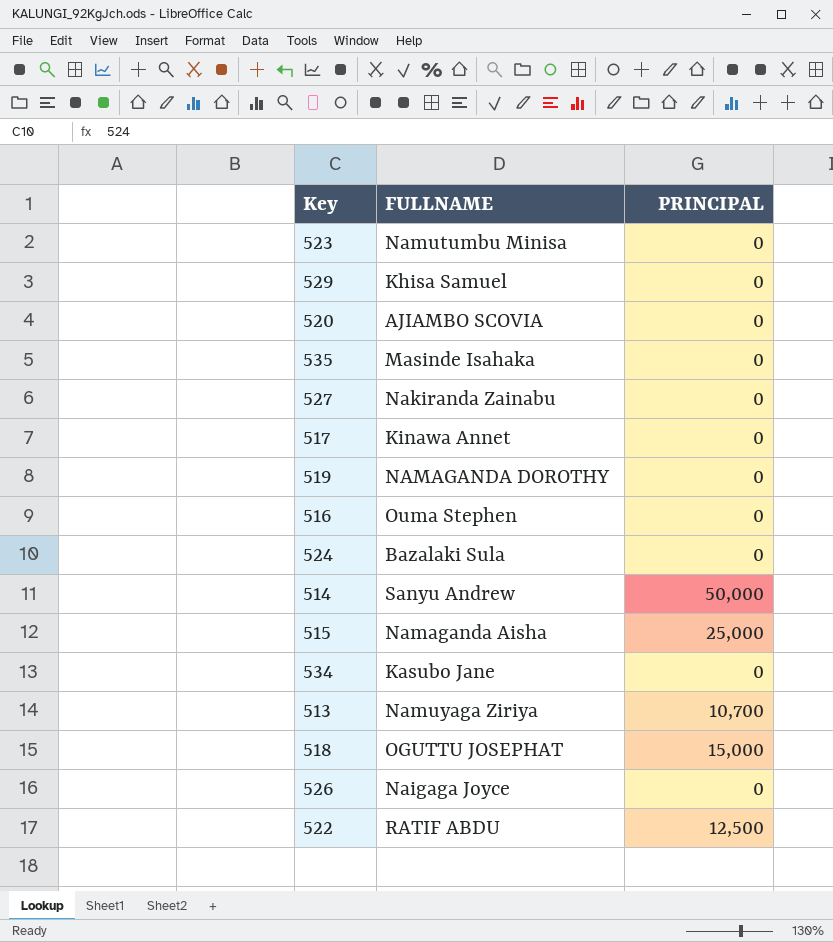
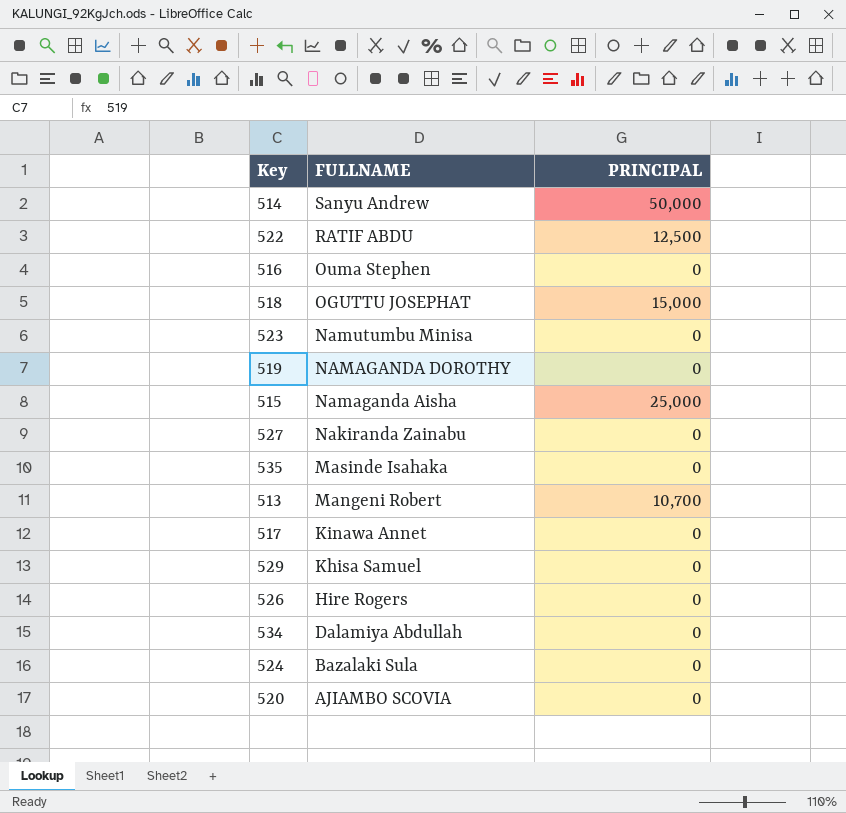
row order: none -> FULLNAME descending
513 | FULLNAME: Namuyaga Ziriya -> Mangeni Robert
526 | FULLNAME: Naigaga Joyce -> Hire Rogers
534 | FULLNAME: Kasubo Jane -> Dalamiya Abdullah

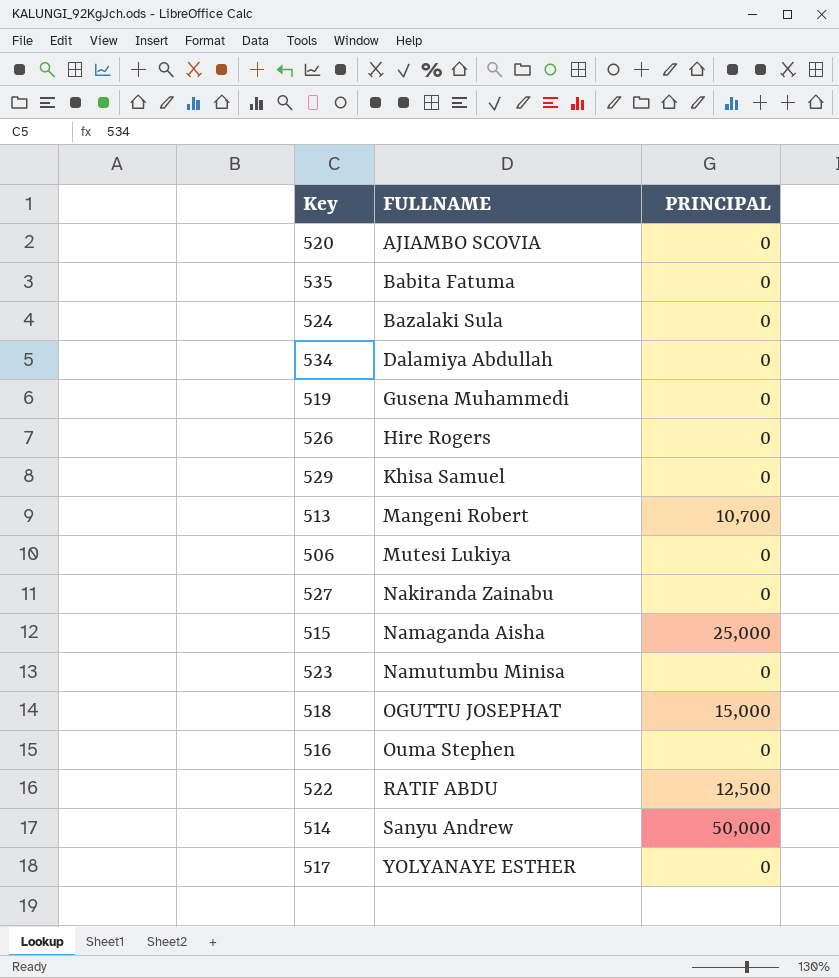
row order: FULLNAME descending -> FULLNAME ascending
535 | FULLNAME: Masinde Isahaka -> Babita Fatuma
519 | FULLNAME: NAMAGANDA DOROTHY -> Gusena Muhammedi
row 506: none -> Mutesi Lukiya | 0
517 | FULLNAME: Kinawa Annet -> YOLYANAYE ESTHER

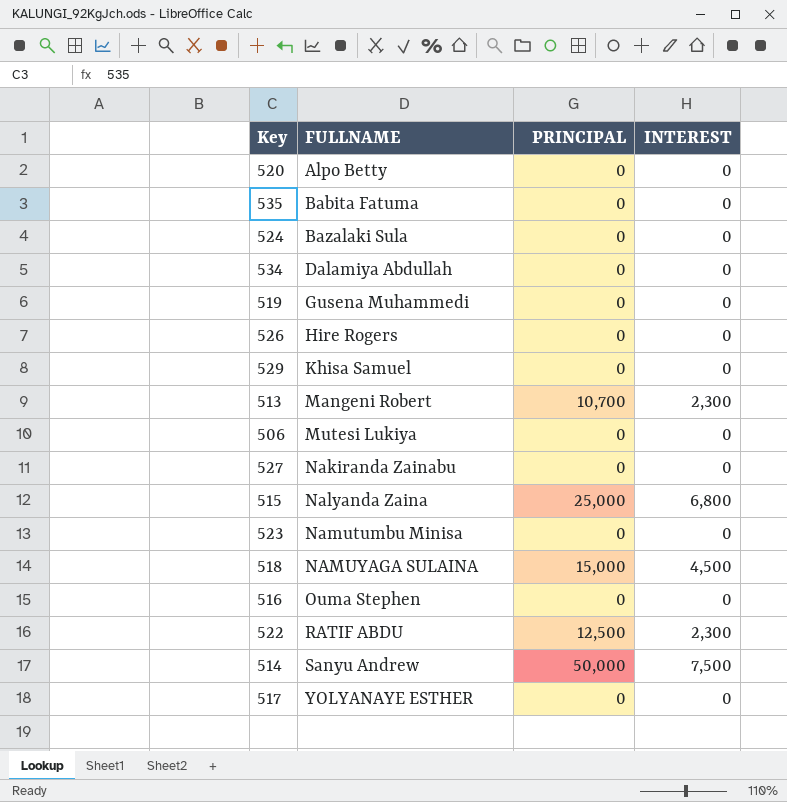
column INTEREST | position: none -> 4
520 | FULLNAME: AJIAMBO SCOVIA -> Alpo Betty
515 | FULLNAME: Namaganda Aisha -> Nalyanda Zaina
518 | FULLNAME: OGUTTU JOSEPHAT -> NAMUYAGA SULAINA

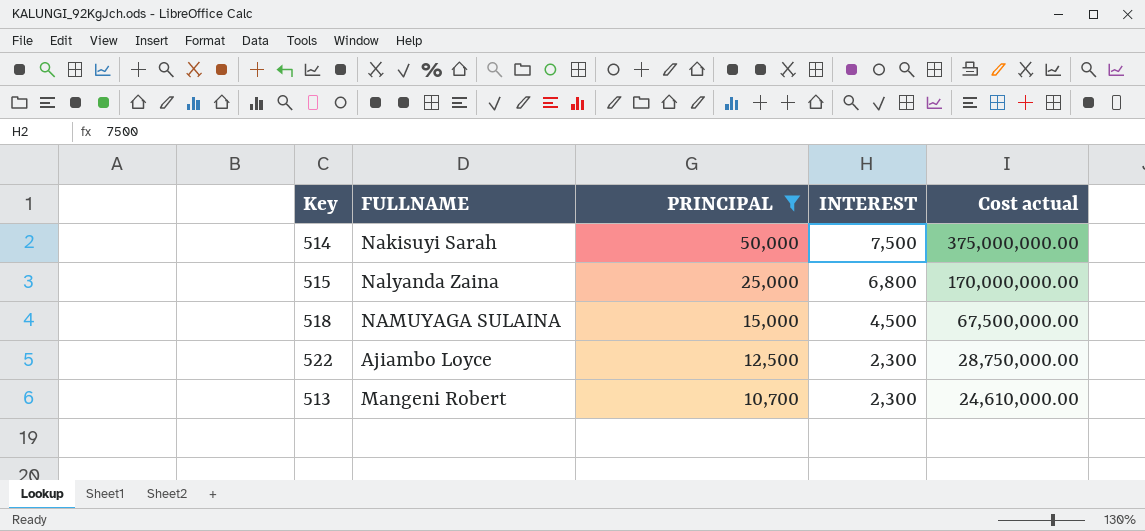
filter: none -> PRINCIPAL != 0
row order: FULLNAME ascending -> PRINCIPAL descending
column Cost actual | formula: none -> [PRINCIPAL] * [INTEREST]
514 | FULLNAME: Sanyu Andrew -> Nakisuyi Sarah
522 | FULLNAME: RATIF ABDU -> Ajiambo Loyce

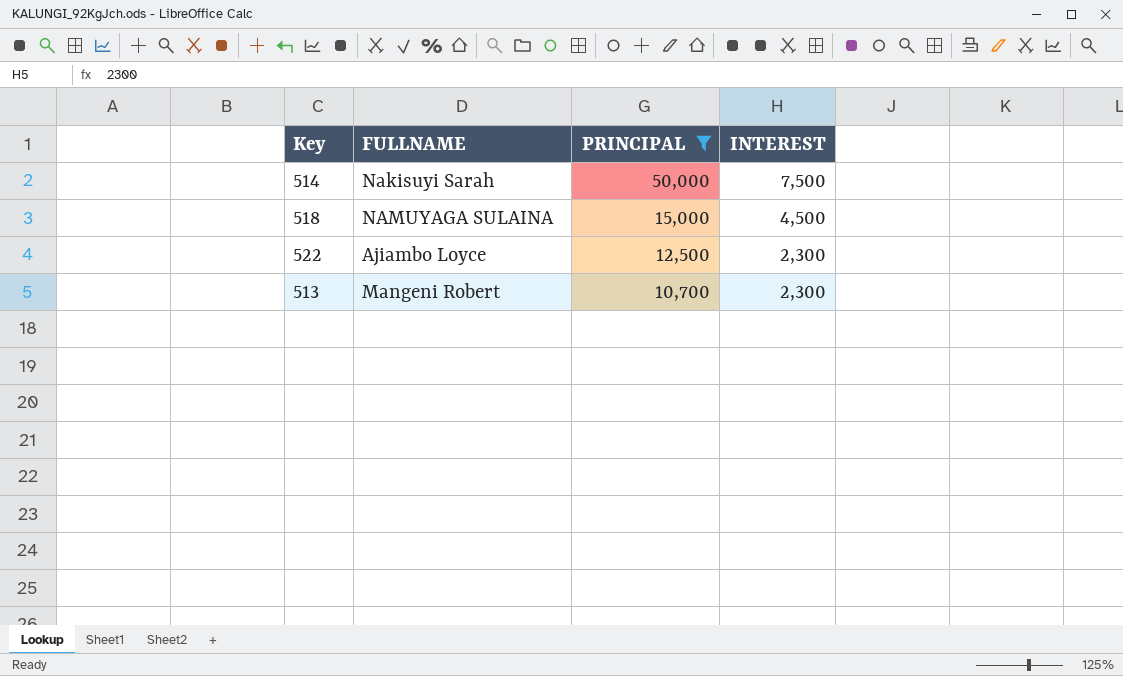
column Cost actual | formula: [PRINCIPAL] * [INTEREST] -> none
row 515: Nalyanda Zaina | 25,000 | 6,800 | 170,000,000.00 -> none

